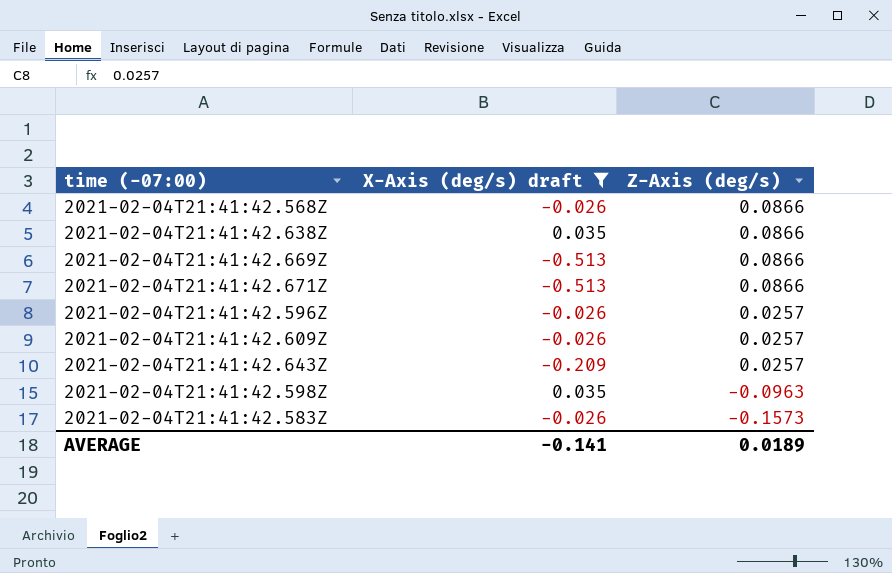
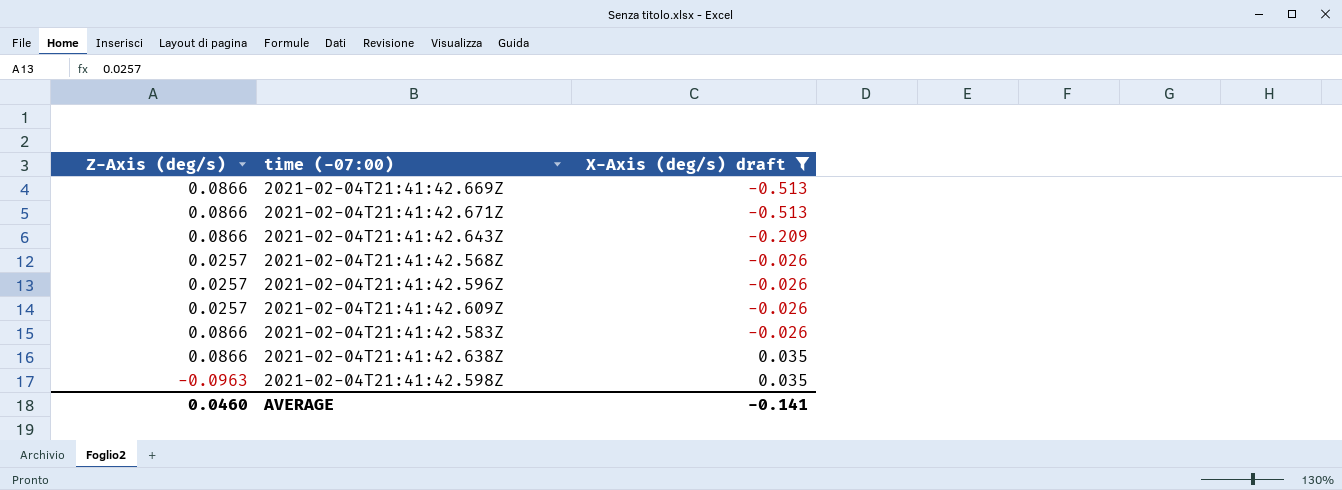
row order: Z-Axis (deg/s) descending -> X-Axis (deg/s) draft ascending
column Z-Axis (deg/s) | position: 3 -> 1
2021-02-04T21:41:42.643Z | Z-Axis (deg/s): 0.0257 -> 0.0866
2021-02-04T21:41:42.568Z | Z-Axis (deg/s): 0.0866 -> 0.0257
2021-02-04T21:41:42.583Z | Z-Axis (deg/s): -0.1573 -> 0.0866
AVERAGE | Z-Axis (deg/s): 0.0189 -> 0.0460

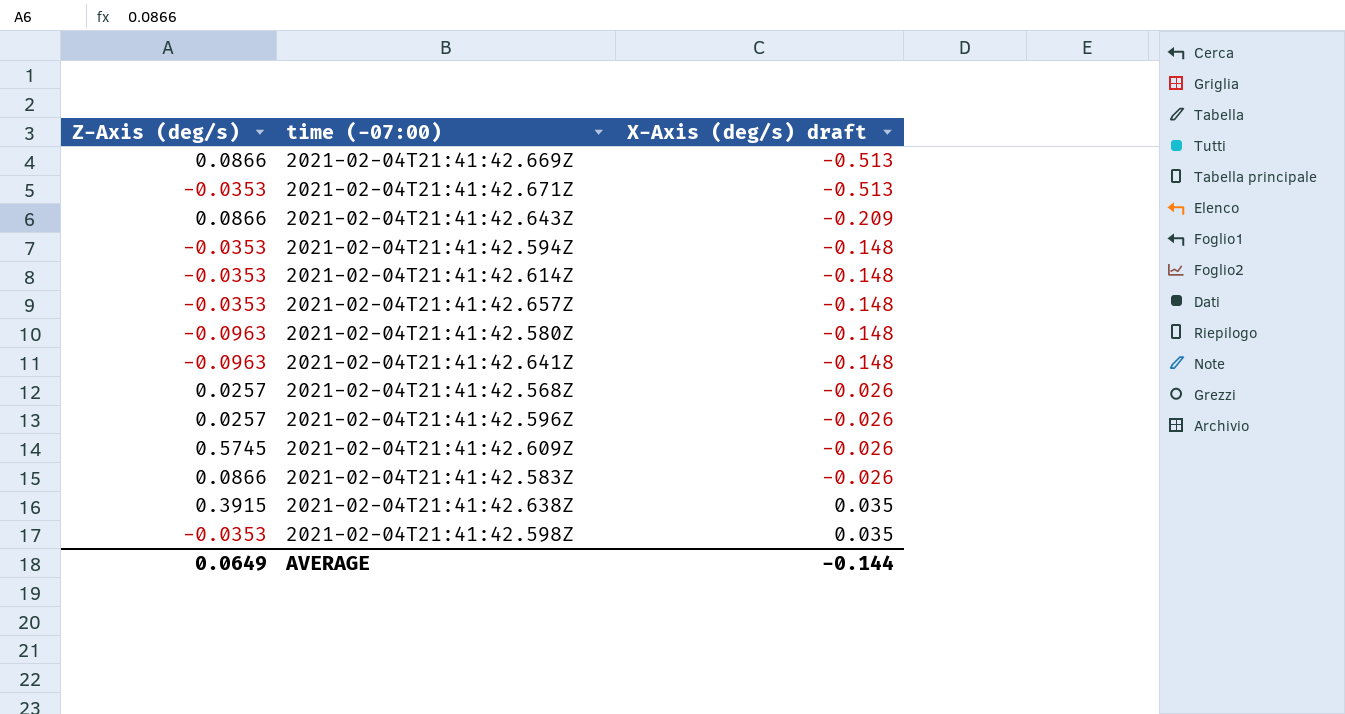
filter: X-Axis (deg/s) draft != -0.148 -> none
2021-02-04T21:41:42.671Z | Z-Axis (deg/s): 0.0866 -> -0.0353
2021-02-04T21:41:42.609Z | Z-Axis (deg/s): 0.0257 -> 0.5745
2021-02-04T21:41:42.638Z | Z-Axis (deg/s): 0.0866 -> 0.3915
2021-02-04T21:41:42.598Z | Z-Axis (deg/s): -0.0963 -> -0.0353
AVERAGE | Z-Axis (deg/s): 0.0460 -> 0.0649
AVERAGE | X-Axis (deg/s) draft: -0.141 -> -0.144

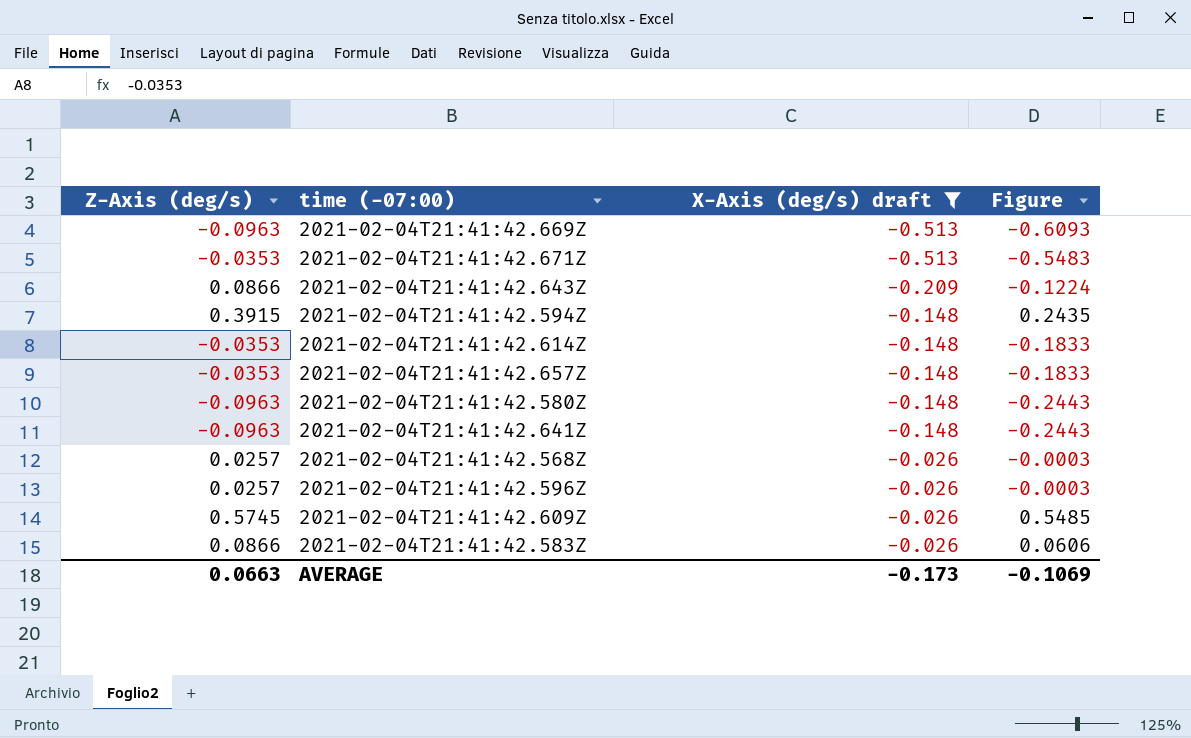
filter: none -> X-Axis (deg/s) draft != 0.035
column Figure | formula: none -> [Z-Axis (deg/s)] + [X-Axis (deg/s) draft]
2021-02-04T21:41:42.669Z | Z-Axis (deg/s): 0.0866 -> -0.0963
2021-02-04T21:41:42.594Z | Z-Axis (deg/s): -0.0353 -> 0.3915
AVERAGE | Z-Axis (deg/s): 0.0649 -> 0.0663
AVERAGE | X-Axis (deg/s) draft: -0.144 -> -0.173

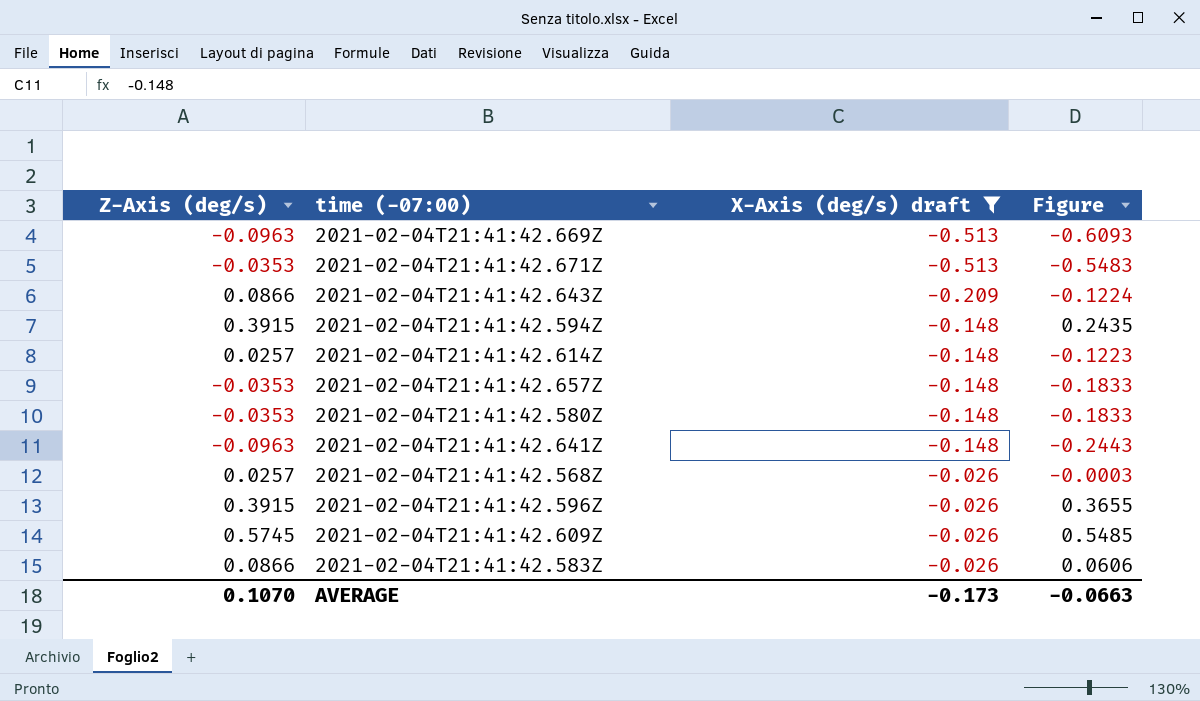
2021-02-04T21:41:42.614Z | Z-Axis (deg/s): -0.0353 -> 0.0257
2021-02-04T21:41:42.614Z | Figure: -0.1833 -> -0.1223
2021-02-04T21:41:42.580Z | Z-Axis (deg/s): -0.0963 -> -0.0353
2021-02-04T21:41:42.580Z | Figure: -0.2443 -> -0.1833
2021-02-04T21:41:42.596Z | Z-Axis (deg/s): 0.0257 -> 0.3915
2021-02-04T21:41:42.596Z | Figure: -0.0003 -> 0.3655
AVERAGE | Z-Axis (deg/s): 0.0663 -> 0.1070
AVERAGE | Figure: -0.1069 -> -0.0663

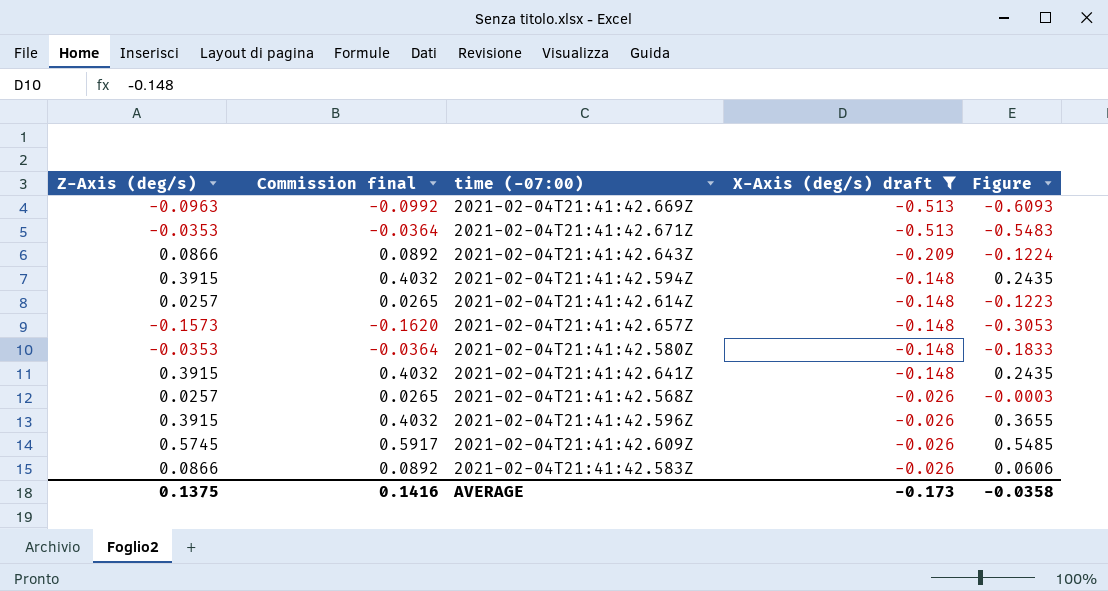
column Commission final | formula: none -> [Z-Axis (deg/s)] * 1.03
2021-02-04T21:41:42.657Z | Z-Axis (deg/s): -0.0353 -> -0.1573
2021-02-04T21:41:42.657Z | Figure: -0.1833 -> -0.3053
2021-02-04T21:41:42.641Z | Z-Axis (deg/s): -0.0963 -> 0.3915
2021-02-04T21:41:42.641Z | Figure: -0.2443 -> 0.2435
AVERAGE | Z-Axis (deg/s): 0.1070 -> 0.1375
AVERAGE | Figure: -0.0663 -> -0.0358

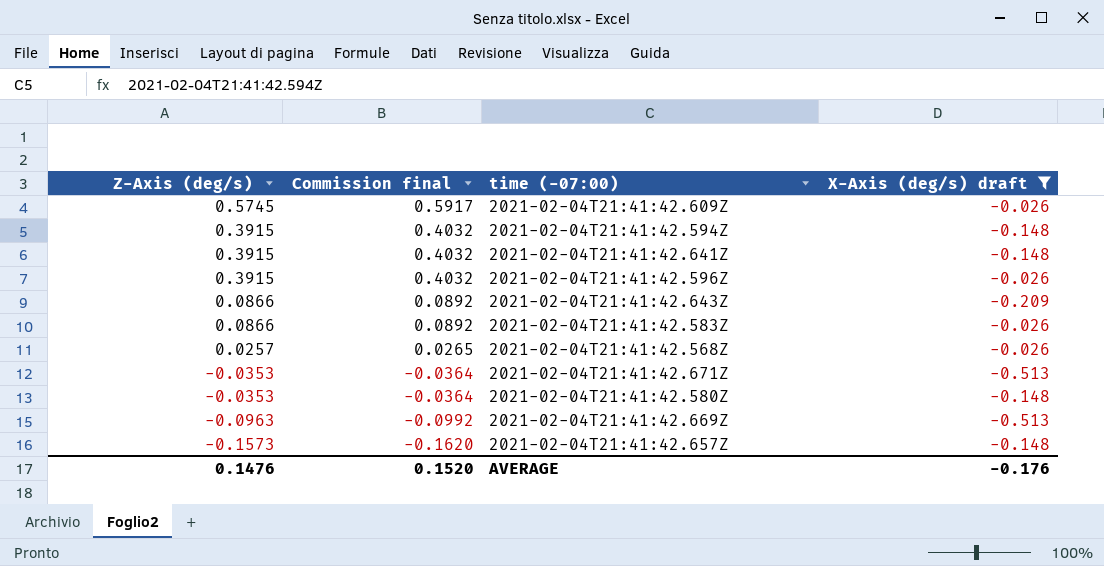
row order: X-Axis (deg/s) draft ascending -> Z-Axis (deg/s) descending
column Figure | formula: [Z-Axis (deg/s)] + [X-Axis (deg/s) draft] -> none
row 2021-02-04T21:41:42.614Z: 0.0257 | 0.0265 | -0.148 | -0.1223 -> none
AVERAGE | Z-Axis (deg/s): 0.1375 -> 0.1476
AVERAGE | Commission final: 0.1416 -> 0.1520
AVERAGE | X-Axis (deg/s) draft: -0.173 -> -0.176

